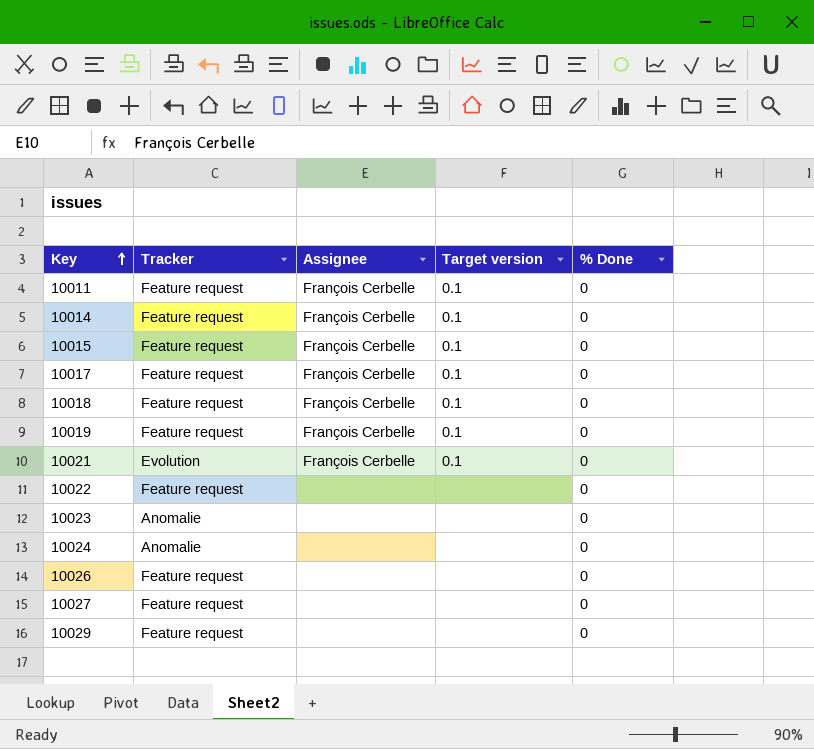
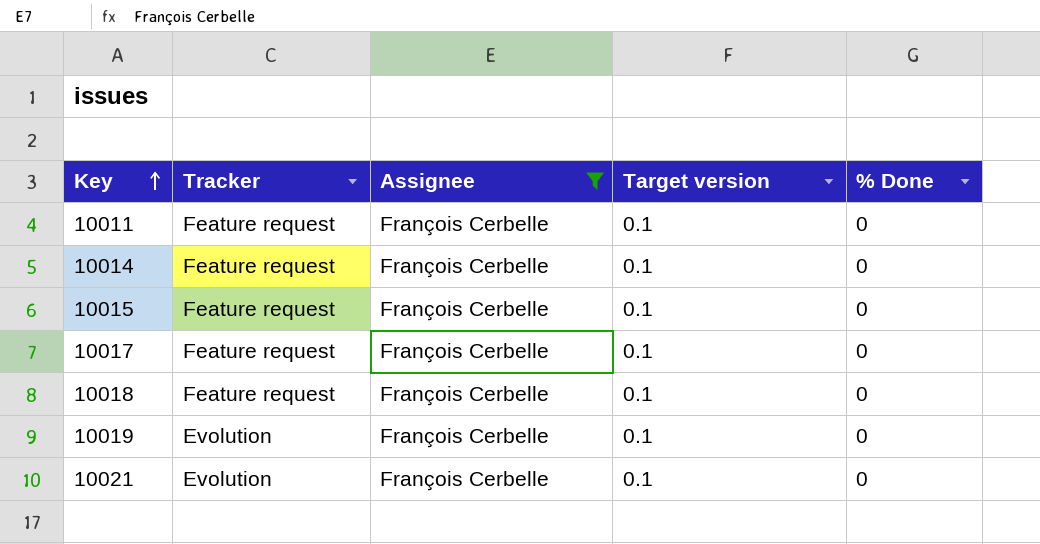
filter: none -> Assignee = François Cerbelle
10019 | Tracker: Feature request -> Evolution

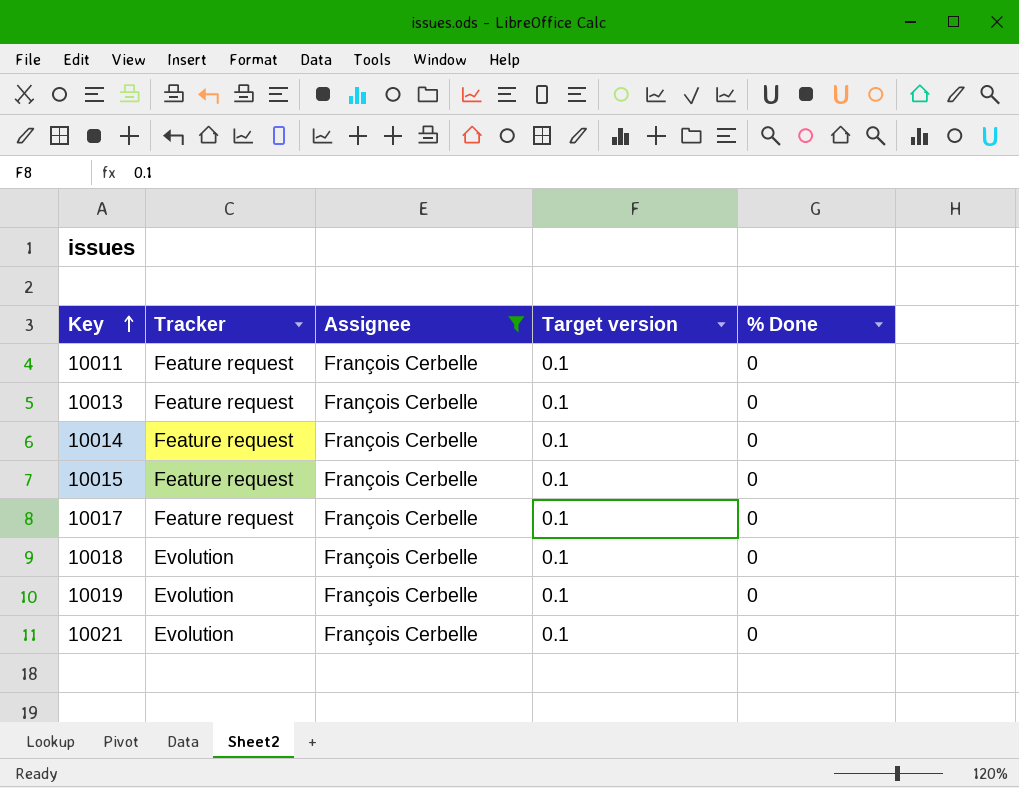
row 10013: none -> Feature request | François Cerbelle | 0.1 | 0
10018 | Tracker: Feature request -> Evolution

